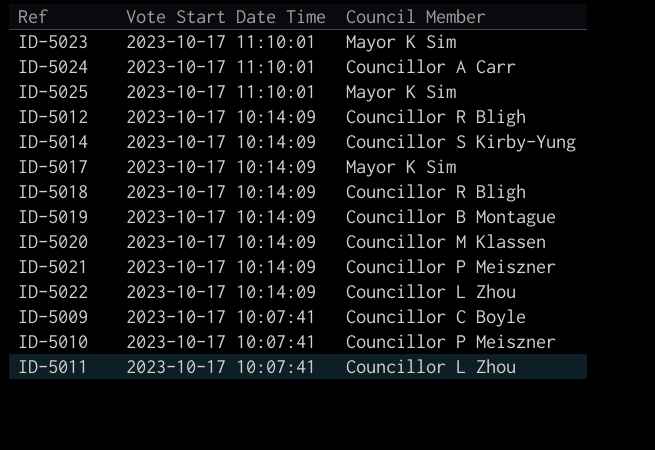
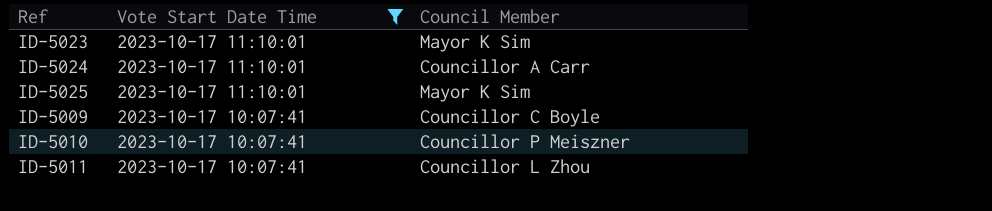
filter: none -> Vote Start Date Time != 2023-10-17 10:14:09

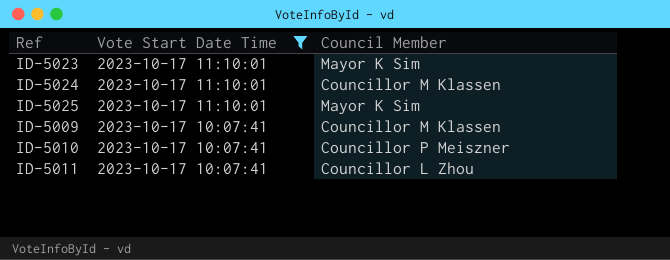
ID-5024 | Council Member: Councillor A Carr -> Councillor M Klassen
ID-5009 | Council Member: Councillor C Boyle -> Councillor M Klassen

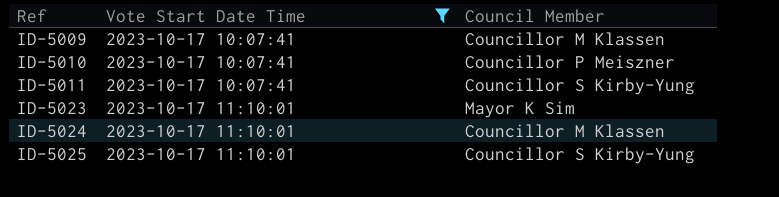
row order: Vote Start Date Time descending -> Ref ascending
ID-5011 | Council Member: Councillor L Zhou -> Councillor S Kirby-Yung
ID-5025 | Council Member: Mayor K Sim -> Councillor S Kirby-Yung

